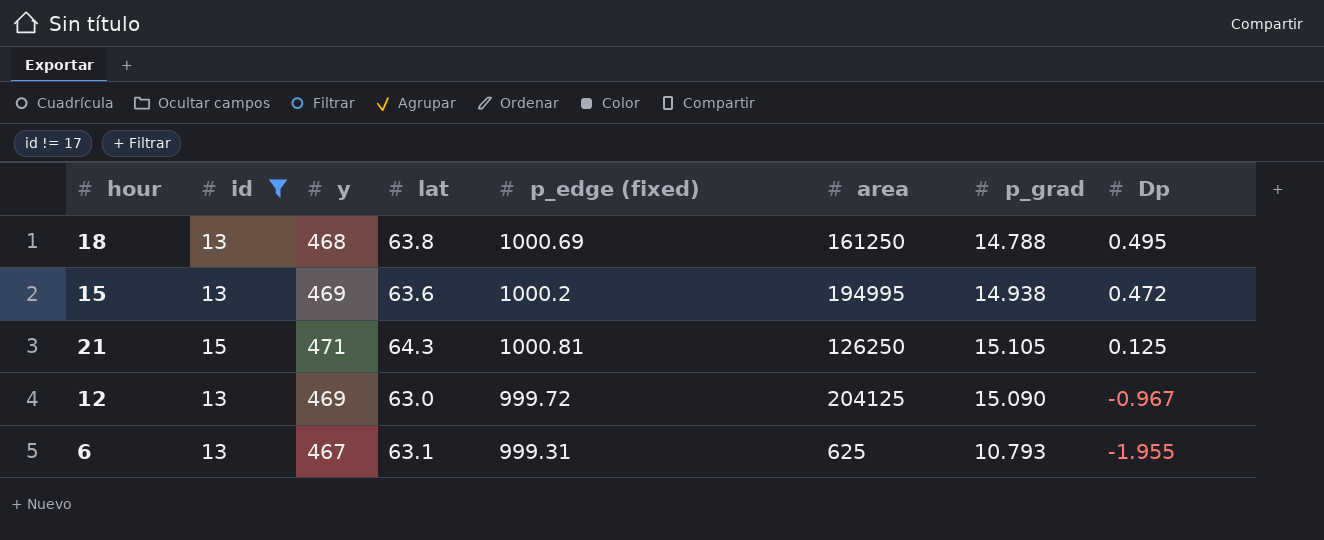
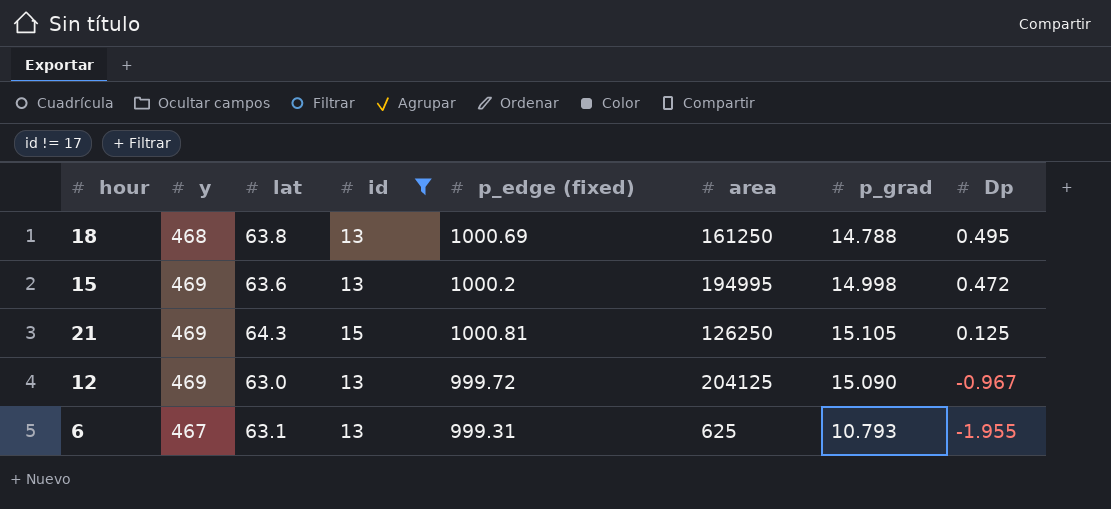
column id | position: 2 -> 4
15 | p_grad: 14.938 -> 14.998
21 | y: 471 -> 469

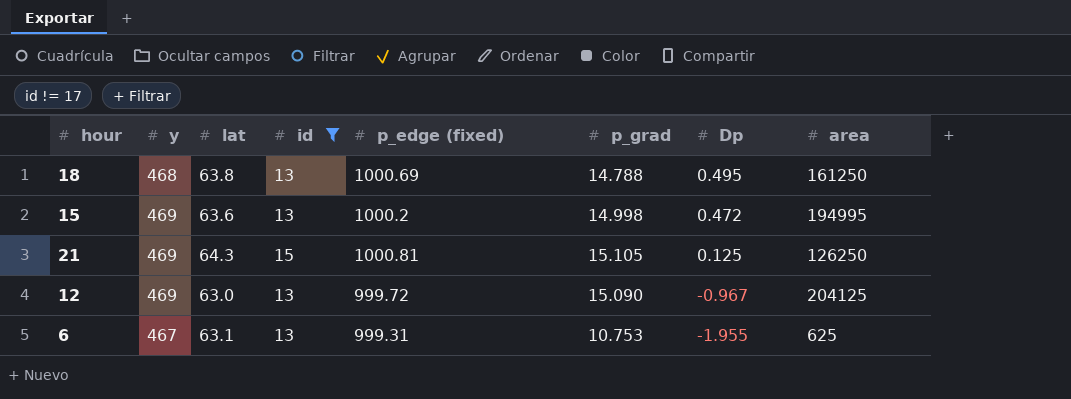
column area | position: 6 -> 8
6 | p_grad: 10.793 -> 10.753

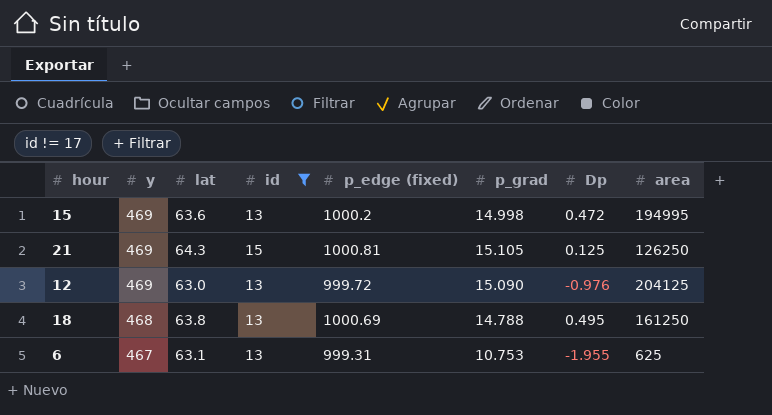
row order: Dp descending -> y descending
12 | Dp: -0.967 -> -0.976

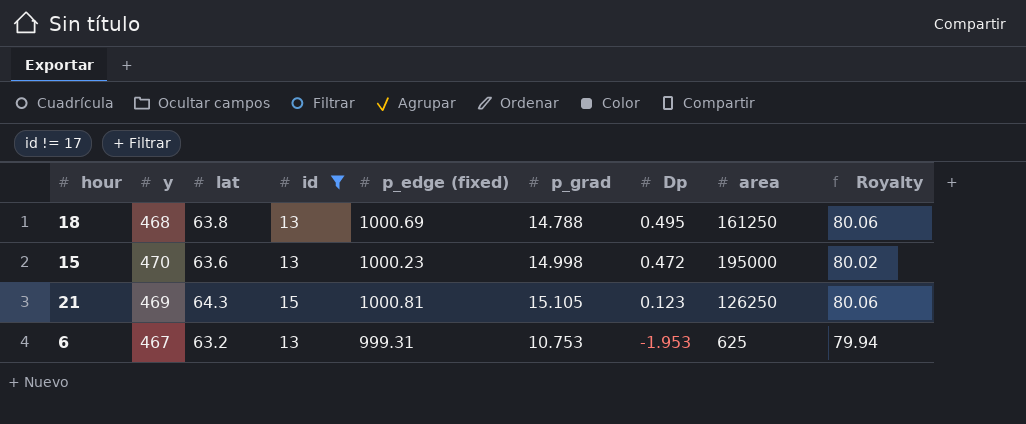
row order: y descending -> Dp descending
column Royalty | formula: none -> [p_edge (fixed)] * 0.08
row 12: 469 | 63.0 | 13 | 999.72 | 15.090 | -0.976 | 204125 -> none
15 | y: 469 -> 470
15 | p_edge (fixed): 1000.2 -> 1000.23
15 | area: 194995 -> 195000
21 | Dp: 0.125 -> 0.123
6 | lat: 63.1 -> 63.2
6 | Dp: -1.955 -> -1.953

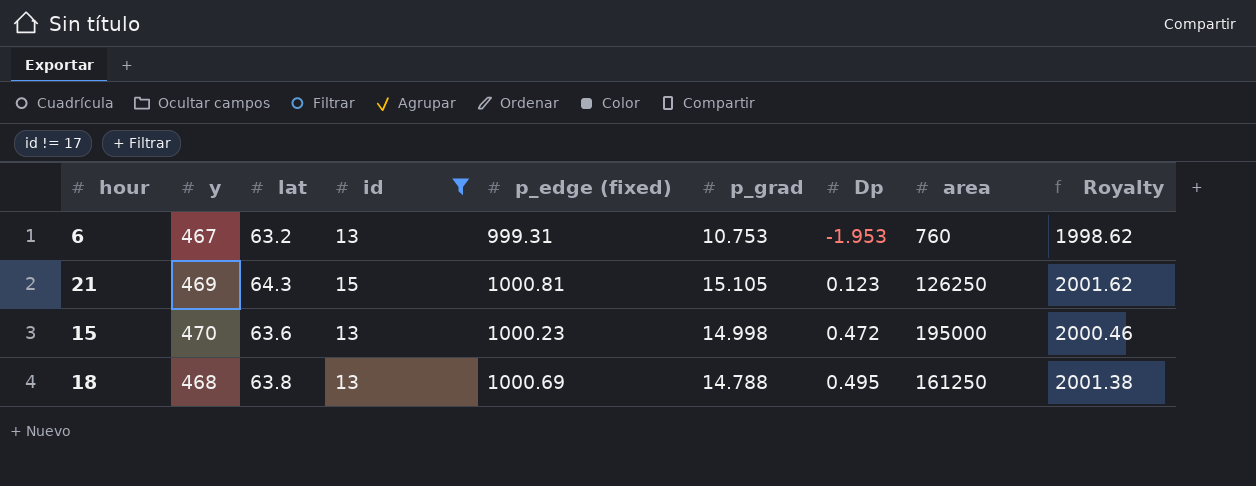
row order: Dp descending -> Dp ascending
column Royalty | formula: [p_edge (fixed)] * 0.08 -> [p_edge (fixed)] * 2
6 | area: 625 -> 760

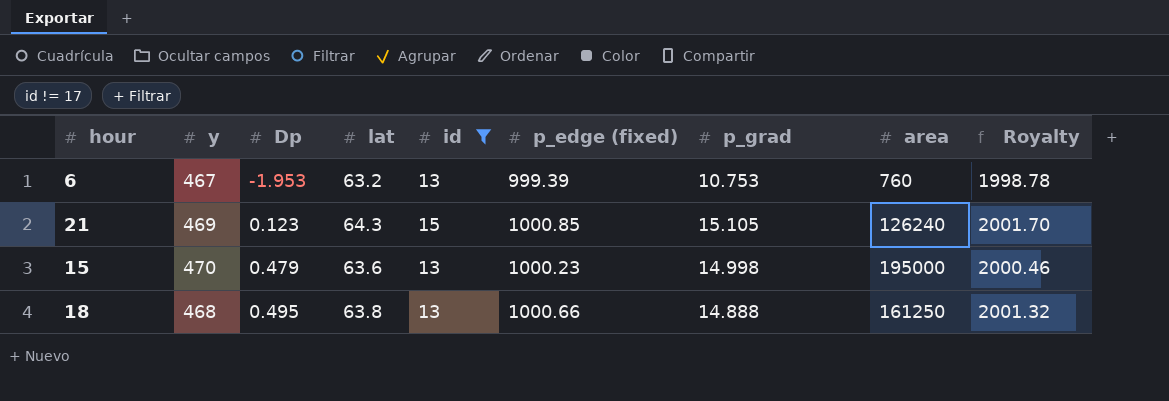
column Dp | position: 7 -> 3
6 | p_edge (fixed): 999.31 -> 999.39
6 | Royalty: 1998.62 -> 1998.78
21 | p_edge (fixed): 1000.81 -> 1000.85
21 | area: 126250 -> 126240
21 | Royalty: 2001.62 -> 2001.70
15 | Dp: 0.472 -> 0.479
18 | p_edge (fixed): 1000.69 -> 1000.66
18 | p_grad: 14.788 -> 14.888
18 | Royalty: 2001.38 -> 2001.32

